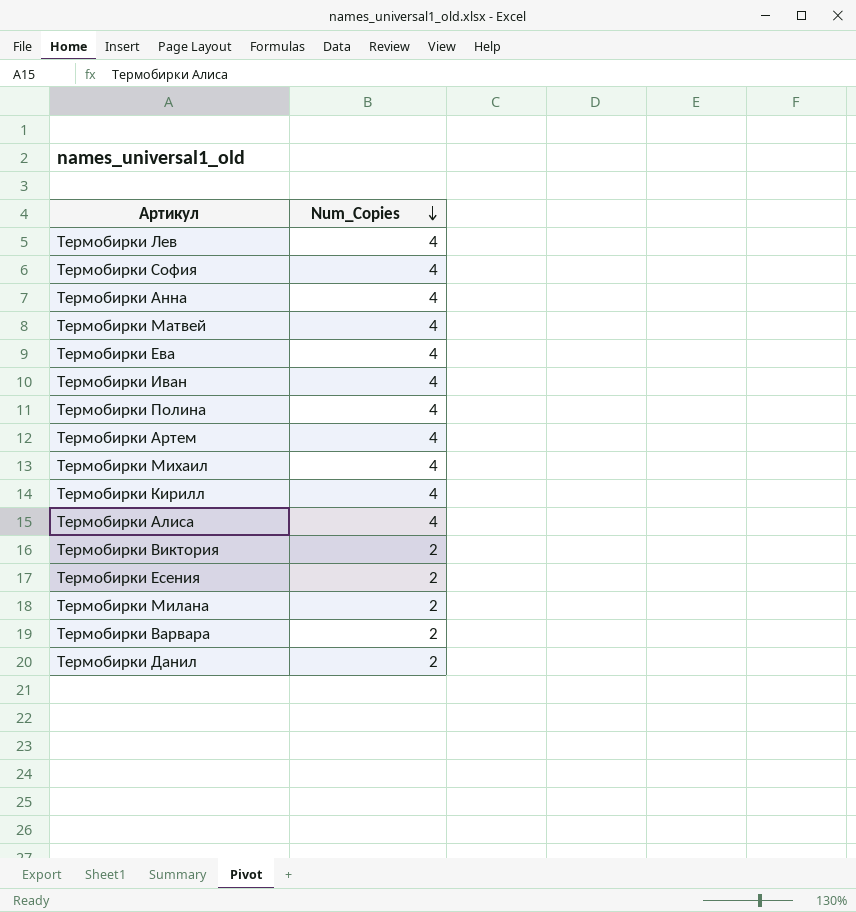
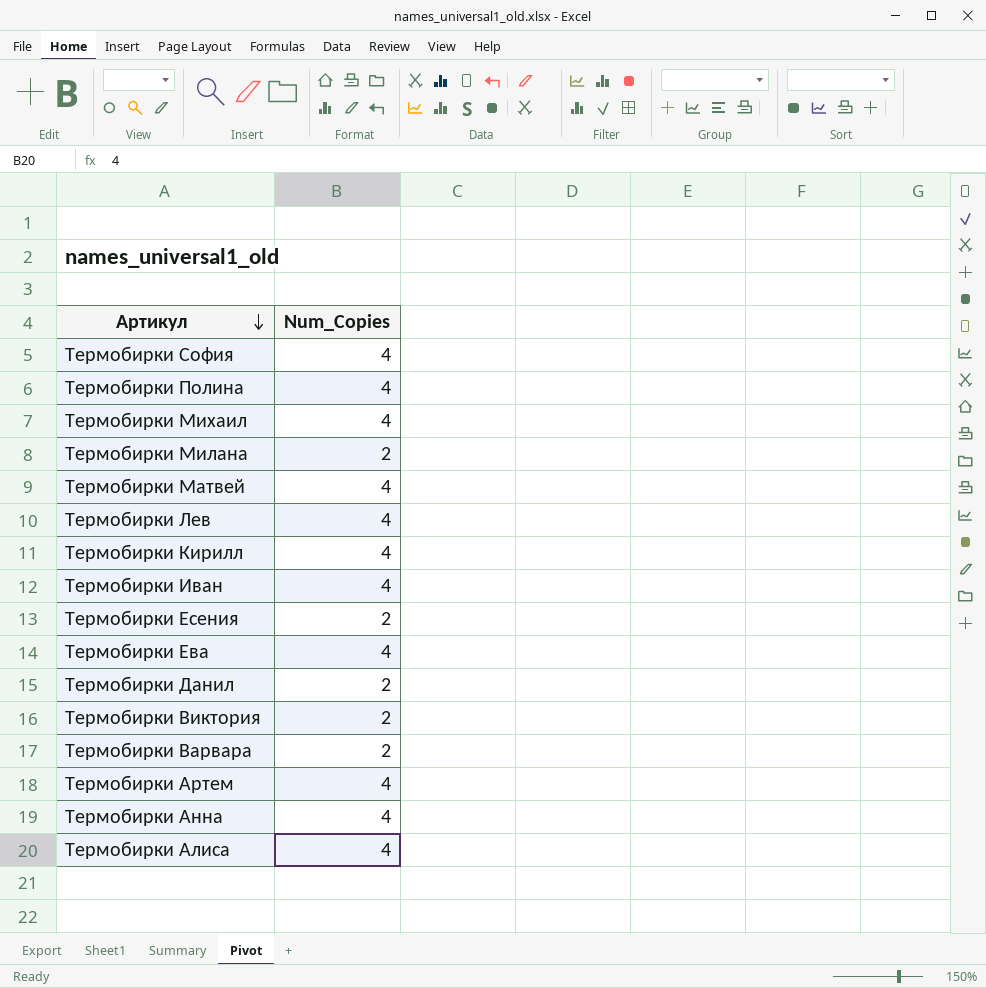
row order: Num_Copies descending -> Артикул descending

